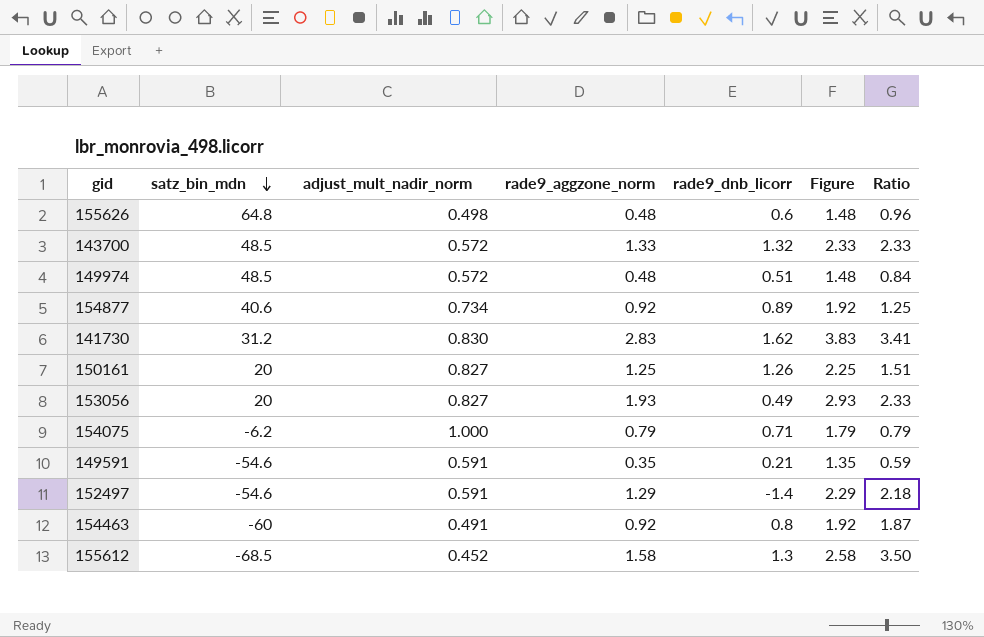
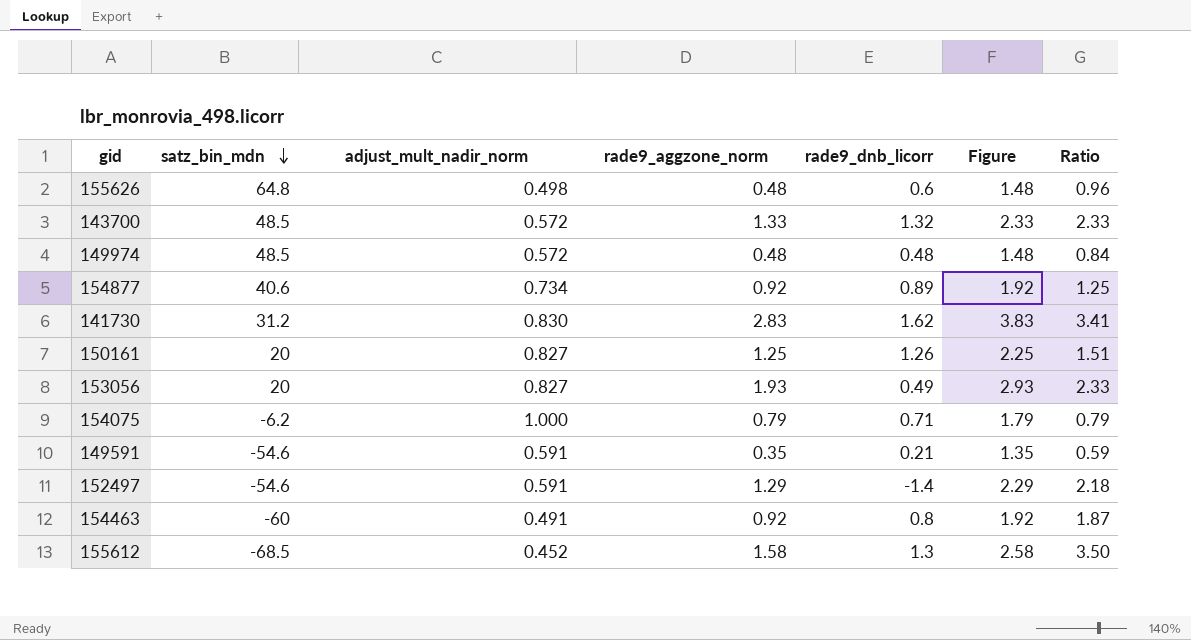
149974 | rade9_dnb_licorr: 0.51 -> 0.48

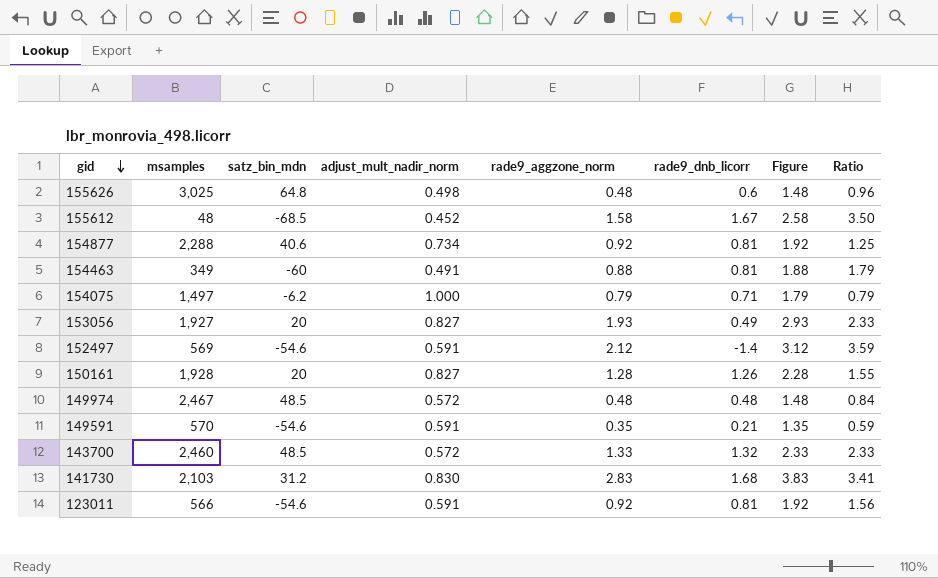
row order: satz_bin_mdn descending -> gid descending
column msamples | position: none -> 2
155612 | rade9_dnb_licorr: 1.3 -> 1.67
154877 | rade9_dnb_licorr: 0.89 -> 0.81
154463 | rade9_aggzone_norm: 0.92 -> 0.88
154463 | rade9_dnb_licorr: 0.8 -> 0.81
154463 | Figure: 1.92 -> 1.88
154463 | Ratio: 1.87 -> 1.79
152497 | rade9_aggzone_norm: 1.29 -> 2.12
152497 | Figure: 2.29 -> 3.12
152497 | Ratio: 2.18 -> 3.59
150161 | rade9_aggzone_norm: 1.25 -> 1.28
150161 | Figure: 2.25 -> 2.28
150161 | Ratio: 1.51 -> 1.55
141730 | rade9_dnb_licorr: 1.62 -> 1.68
row 123011: none -> 566 | -54.6 | 0.591 | 0.92 | 0.81 | 1.92 | 1.56

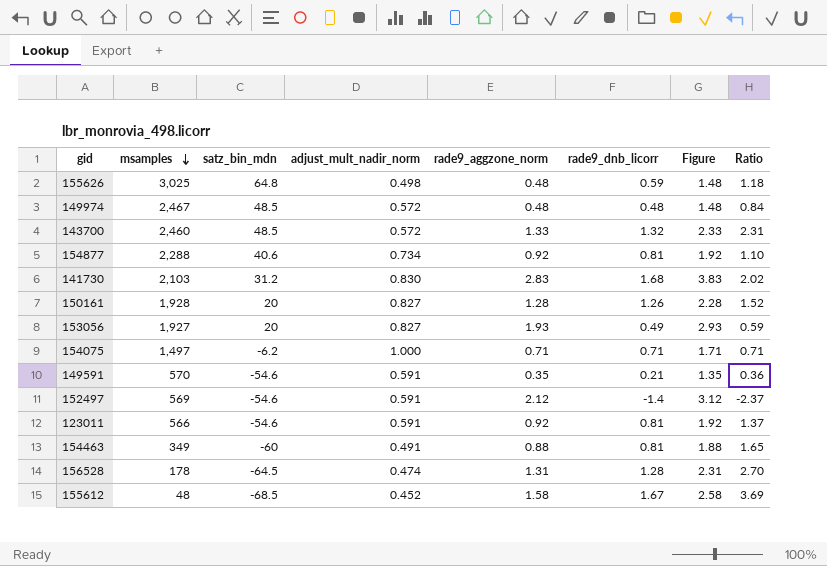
row order: gid descending -> msamples descending
column Ratio | formula: [rade9_aggzone_norm] / [adjust_mult_nadir_norm] -> [rade9_dnb_licorr] / [adjust_mult_nadir_norm]
155626 | rade9_dnb_licorr: 0.6 -> 0.59
154075 | rade9_aggzone_norm: 0.79 -> 0.71
154075 | Figure: 1.79 -> 1.71
row 156528: none -> 178 | -64.5 | 0.474 | 1.31 | 1.28 | 2.31 | 2.70

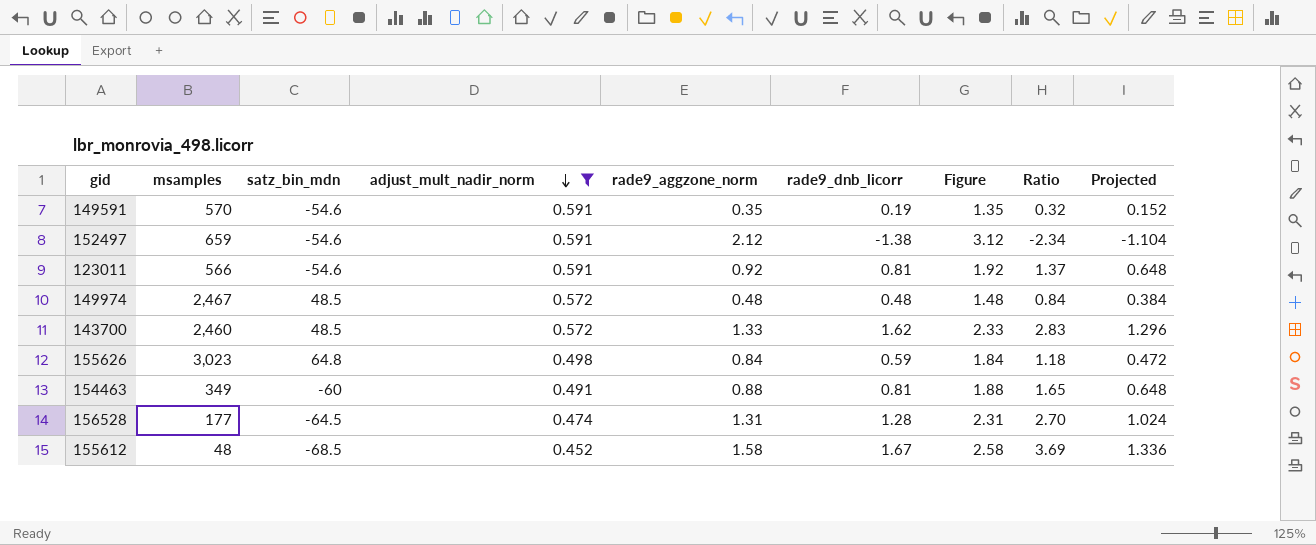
filter: none -> adjust_mult_nadir_norm <= 0.591
row order: msamples descending -> adjust_mult_nadir_norm descending
column Projected | formula: none -> [rade9_dnb_licorr] * 0.8
149591 | rade9_dnb_licorr: 0.21 -> 0.19
149591 | Ratio: 0.36 -> 0.32
152497 | msamples: 569 -> 659
152497 | rade9_dnb_licorr: -1.4 -> -1.38
152497 | Ratio: -2.37 -> -2.34
143700 | rade9_dnb_licorr: 1.32 -> 1.62
143700 | Ratio: 2.31 -> 2.83
155626 | msamples: 3,025 -> 3,023
155626 | rade9_aggzone_norm: 0.48 -> 0.84
155626 | Figure: 1.48 -> 1.84
156528 | msamples: 178 -> 177

